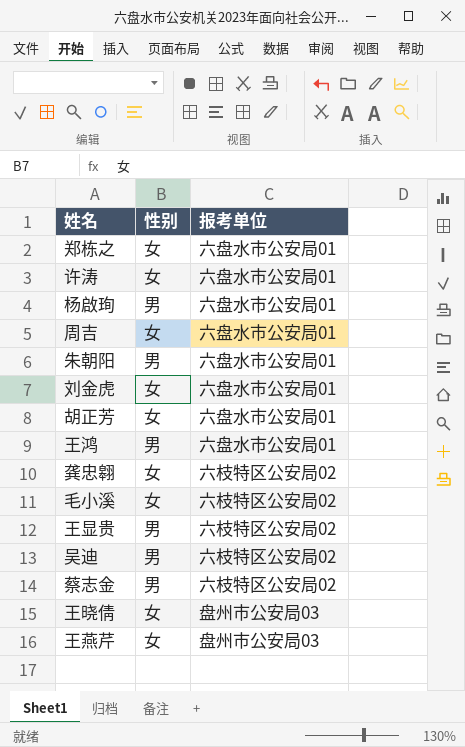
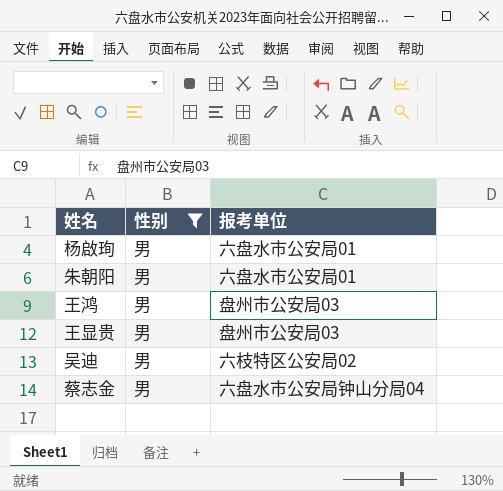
filter: none -> 性别 = 男
王鸿 | 报考单位: 六盘水市公安局01 -> 盘州市公安局03
王显贵 | 报考单位: 六枝特区公安局02 -> 盘州市公安局03
蔡志金 | 报考单位: 六枝特区公安局02 -> 六盘水市公安局钟山分局04

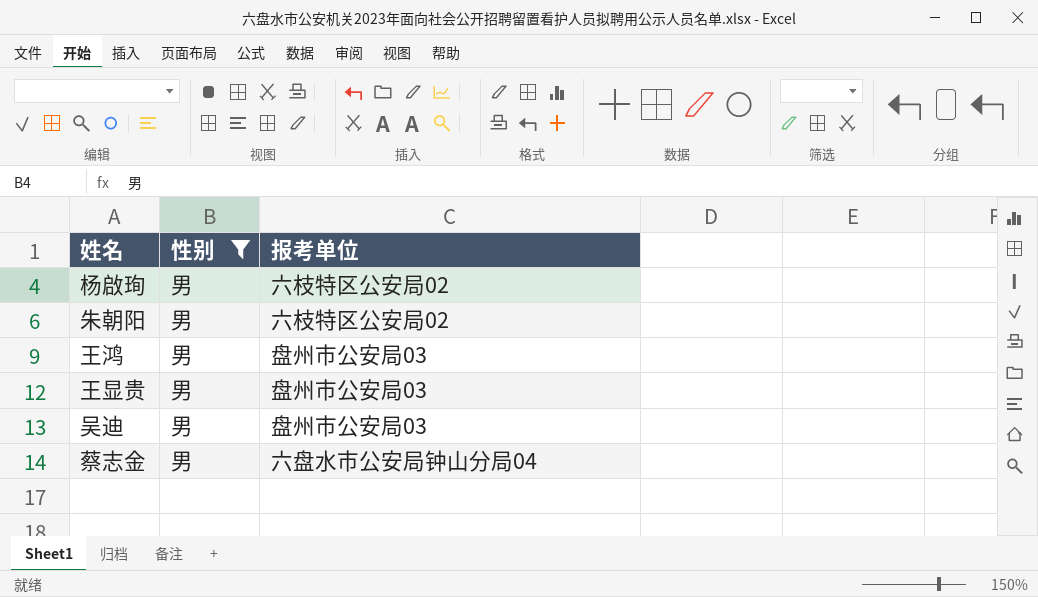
杨啟珣 | 报考单位: 六盘水市公安局01 -> 六枝特区公安局02
朱朝阳 | 报考单位: 六盘水市公安局01 -> 六枝特区公安局02
吴迪 | 报考单位: 六枝特区公安局02 -> 盘州市公安局03

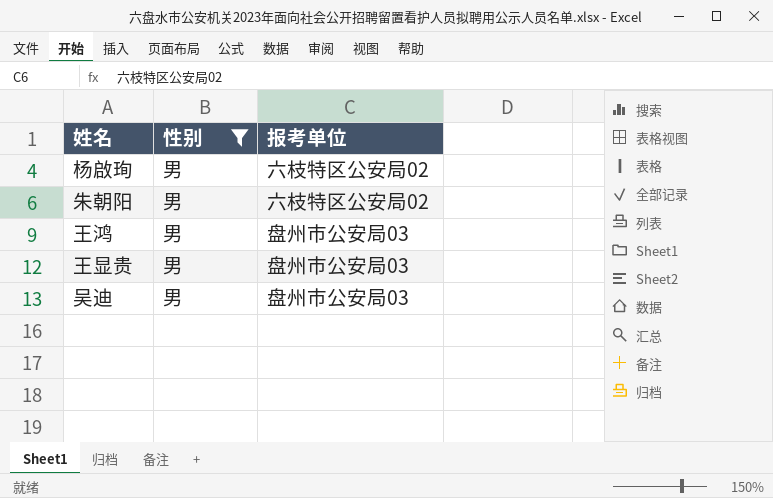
row 蔡志金: 男 | 六盘水市公安局钟山分局04 -> none

